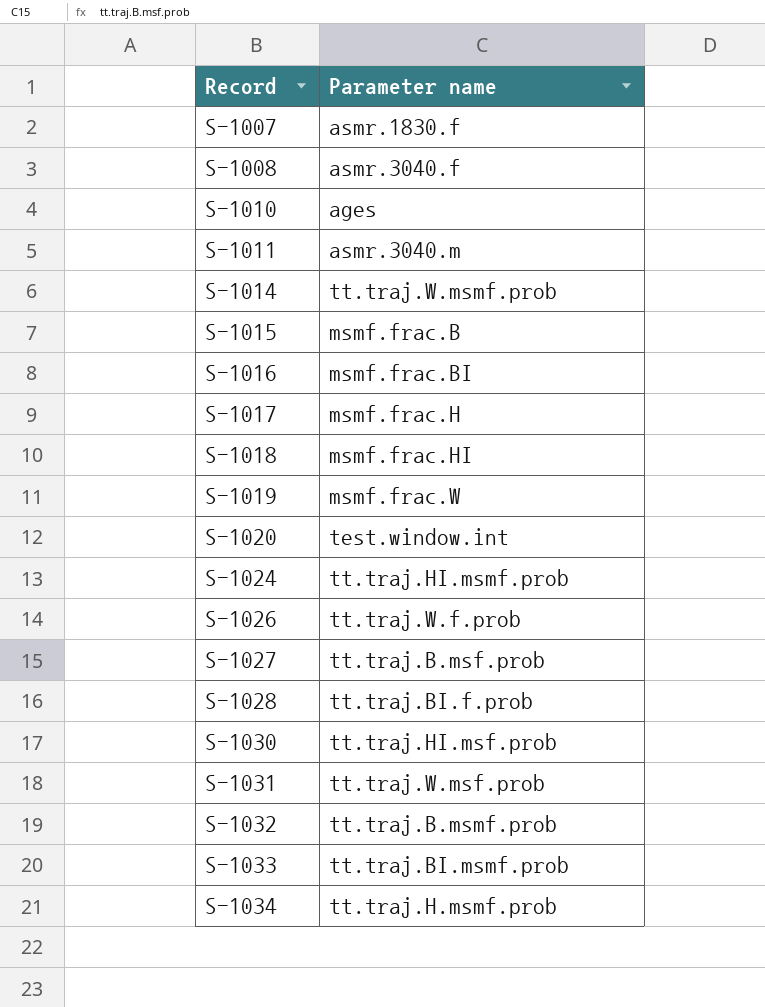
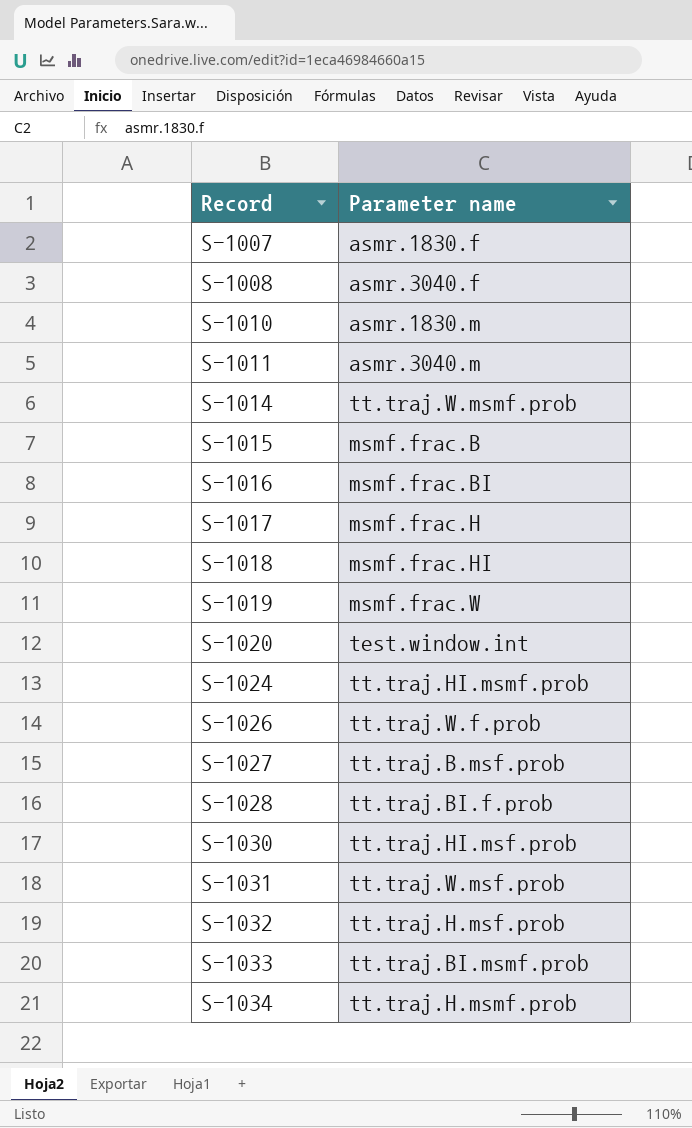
S-1010 | Parameter name: ages -> asmr.1830.m
S-1032 | Parameter name: tt.traj.B.msmf.prob -> tt.traj.H.msf.prob

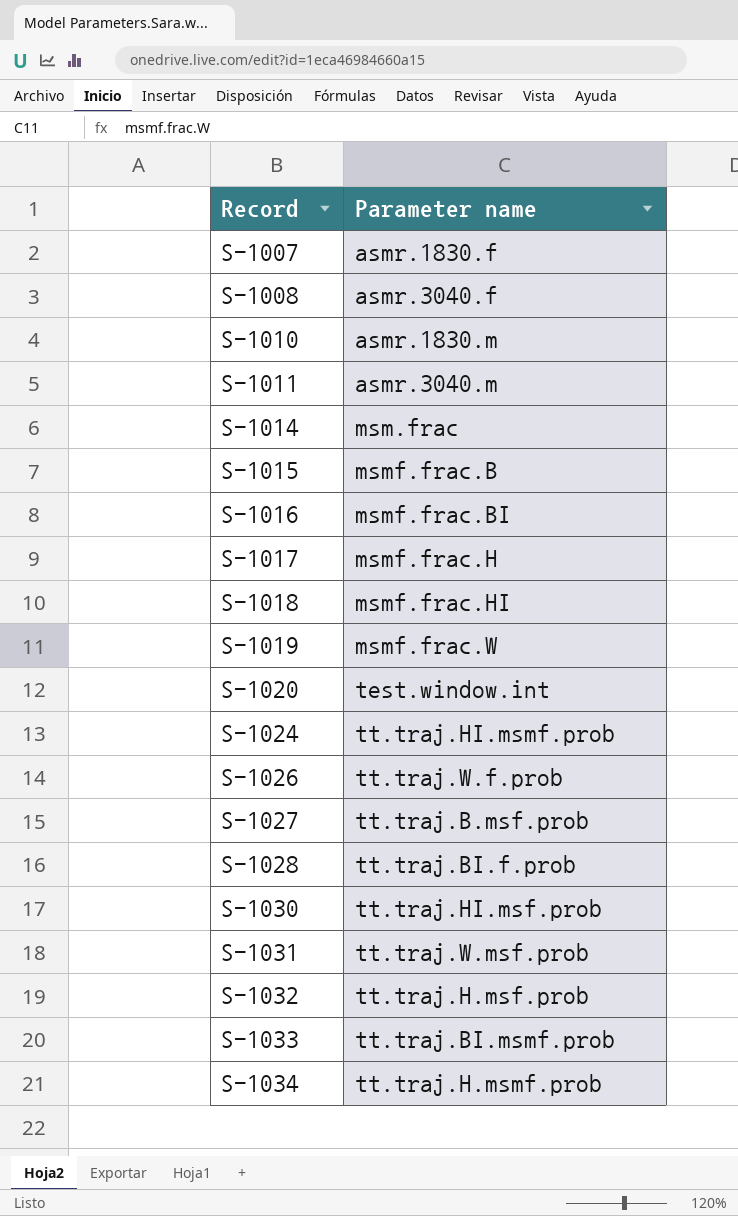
S-1014 | Parameter name: tt.traj.W.msmf.prob -> msm.frac

